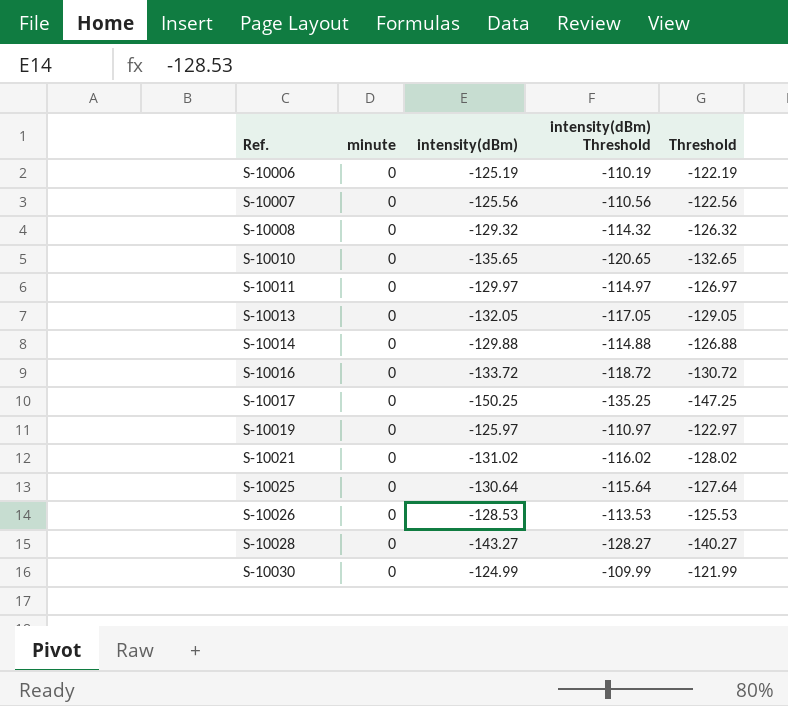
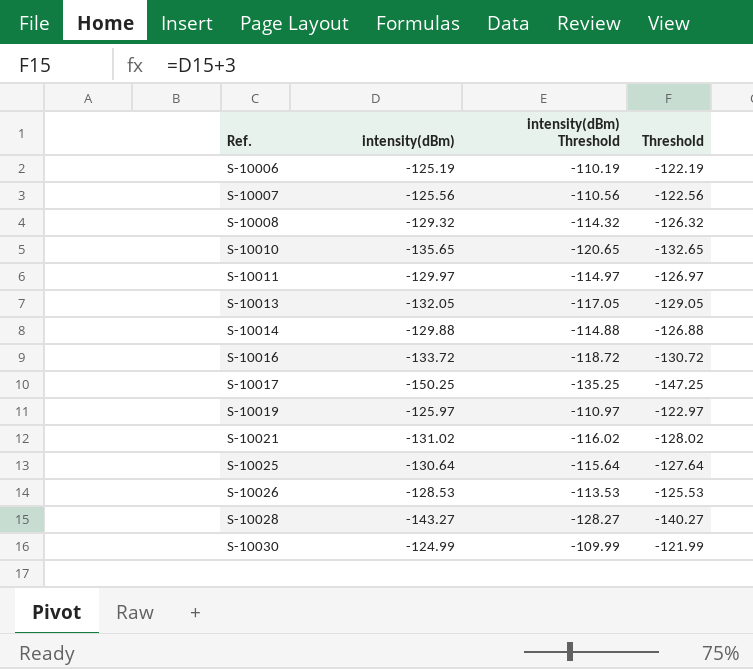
column minute | position: 2 -> none

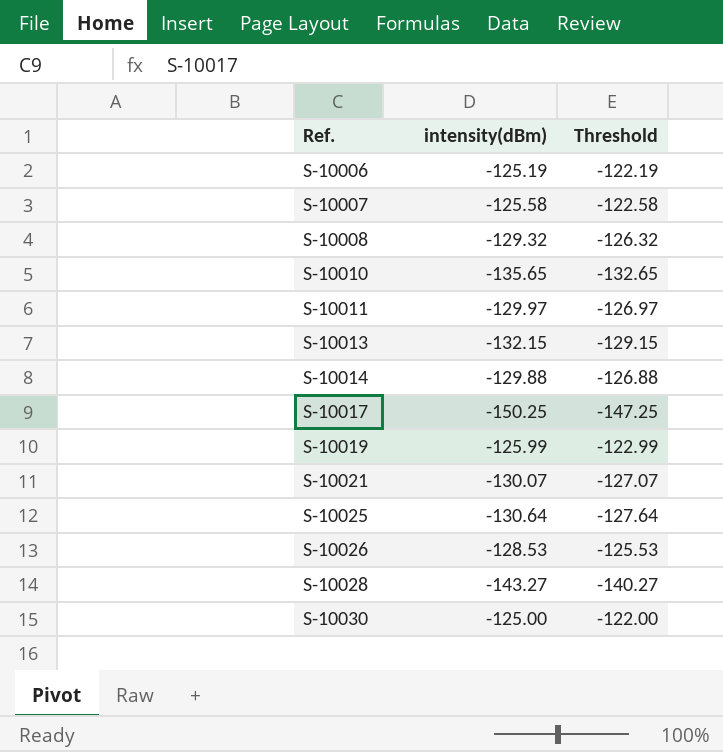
column intensity(dBm) Threshold | formula: [intensity(dBm)] + 15 -> none
row S-10016: -133.72 | -118.72 | -130.72 -> none
S-10007 | intensity(dBm): -125.56 -> -125.58
S-10007 | Threshold: -122.56 -> -122.58
S-10013 | intensity(dBm): -132.05 -> -132.15
S-10013 | Threshold: -129.05 -> -129.15
S-10019 | intensity(dBm): -125.97 -> -125.99
S-10019 | Threshold: -122.97 -> -122.99
S-10021 | intensity(dBm): -131.02 -> -130.07
S-10021 | Threshold: -128.02 -> -127.07
S-10030 | intensity(dBm): -124.99 -> -125.00
S-10030 | Threshold: -121.99 -> -122.00

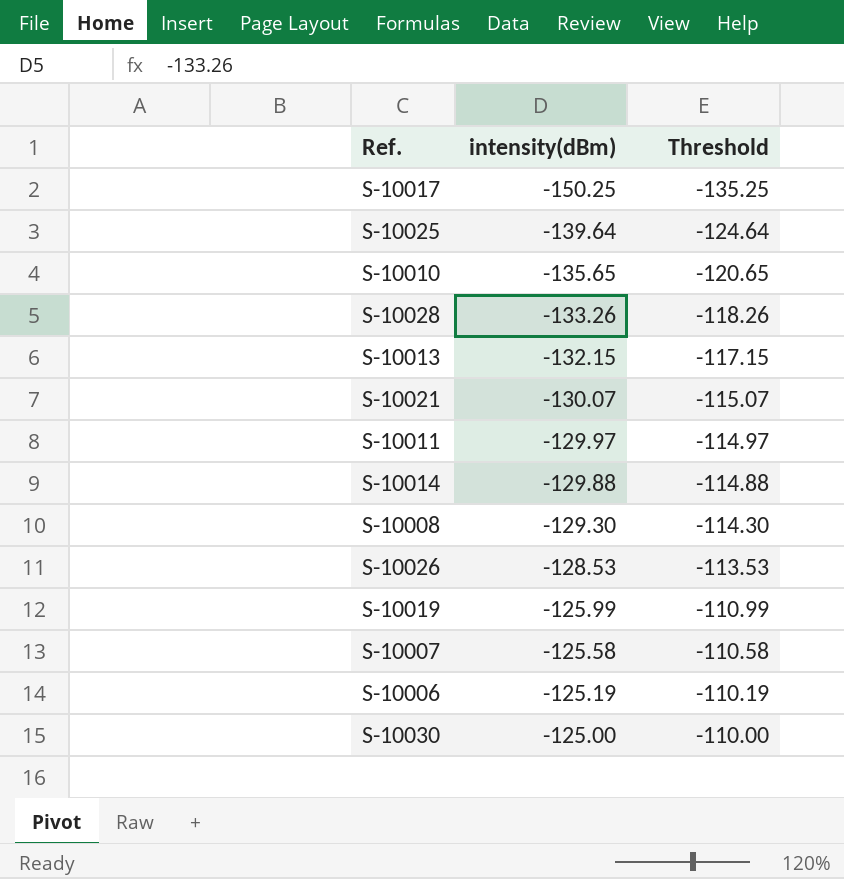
row order: Ref. ascending -> intensity(dBm) ascending
column Threshold | formula: [intensity(dBm)] + 3 -> [intensity(dBm)] + 15
S-10025 | intensity(dBm): -130.64 -> -139.64
S-10028 | intensity(dBm): -143.27 -> -133.26
S-10008 | intensity(dBm): -129.32 -> -129.30

